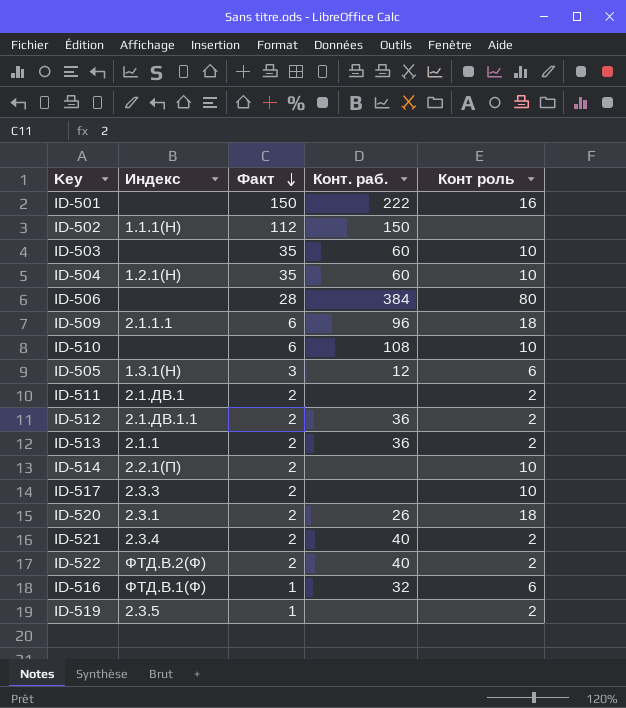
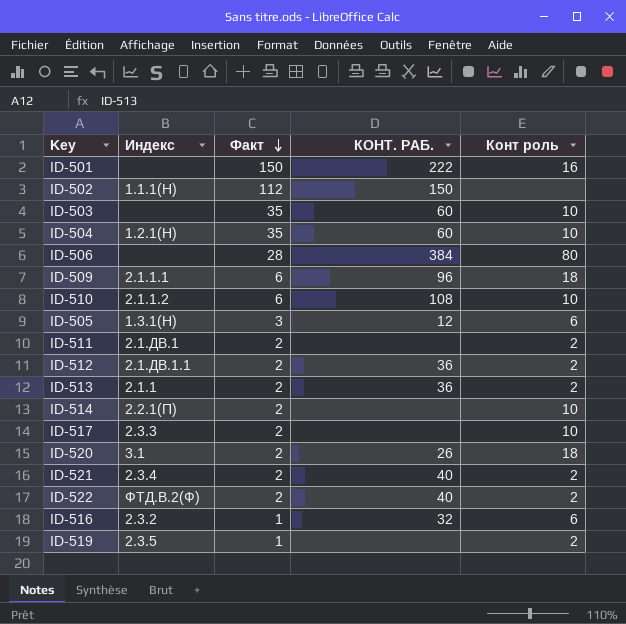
column name: Конт. раб. -> КОНТ. РАБ.
ID-510 | Индекс: none -> 2.1.1.2
ID-520 | Индекс: 2.3.1 -> 3.1
ID-516 | Индекс: ФТД.В.1(Ф) -> 2.3.2

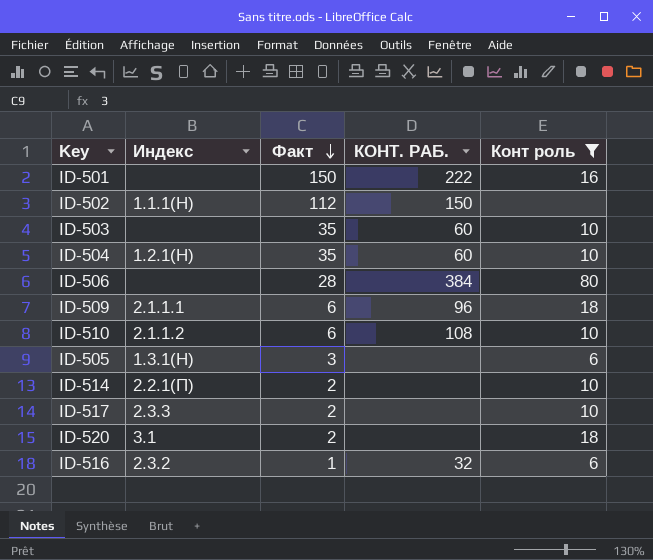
filter: none -> Конт роль != 2
ID-505 | КОНТ. РАБ.: 12 -> none
ID-520 | КОНТ. РАБ.: 26 -> none

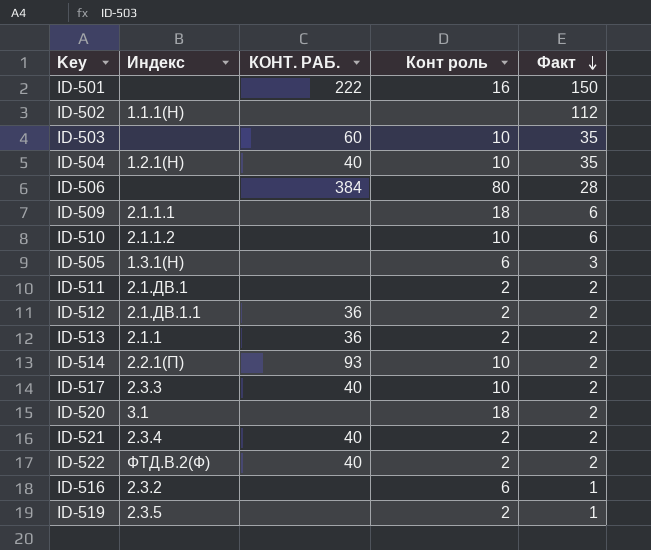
filter: Конт роль != 2 -> none
column Факт | position: 3 -> 5
ID-502 | КОНТ. РАБ.: 150 -> none
ID-504 | КОНТ. РАБ.: 60 -> 40
ID-509 | КОНТ. РАБ.: 96 -> none
ID-510 | КОНТ. РАБ.: 108 -> none
ID-514 | КОНТ. РАБ.: none -> 93
ID-517 | КОНТ. РАБ.: none -> 40
ID-516 | КОНТ. РАБ.: 32 -> none

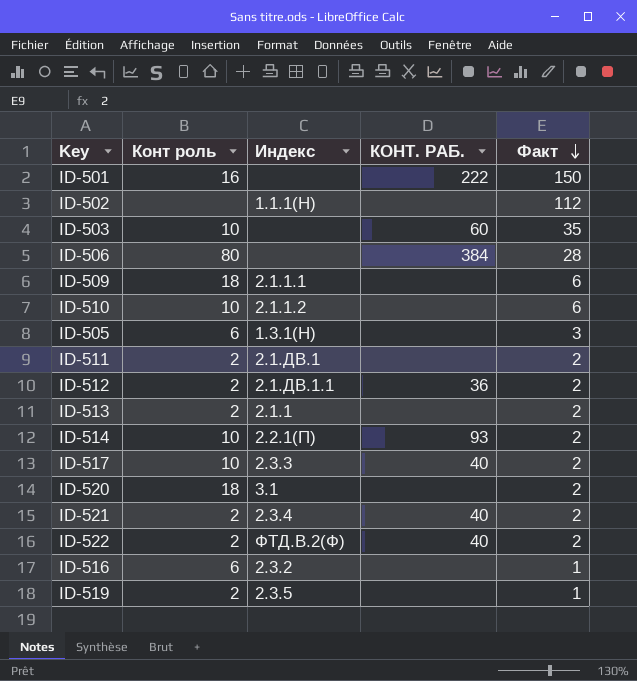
column Конт роль | position: 4 -> 2
row ID-504: 1.2.1(Н) | 40 | 10 | 35 -> none
ID-513 | КОНТ. РАБ.: 36 -> none

